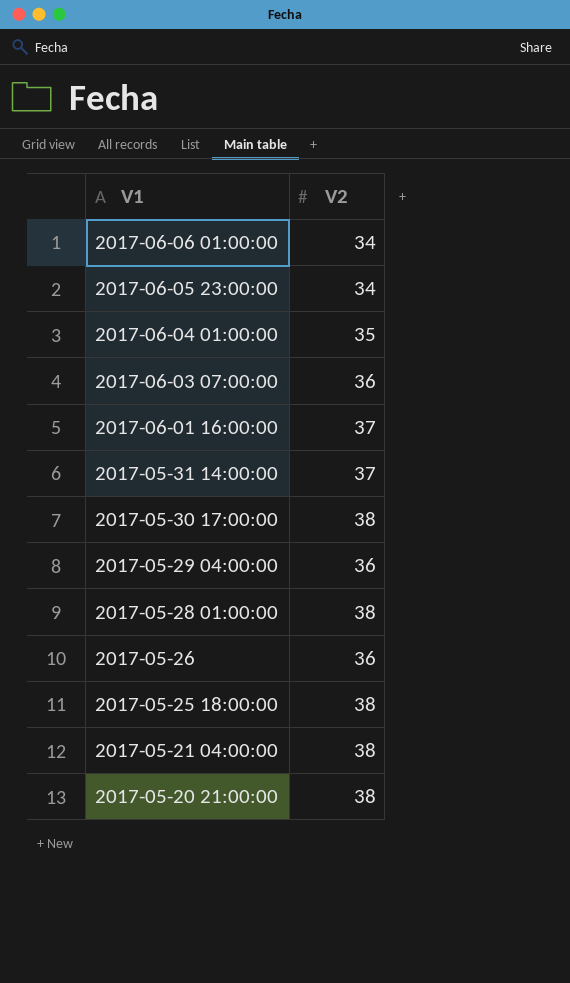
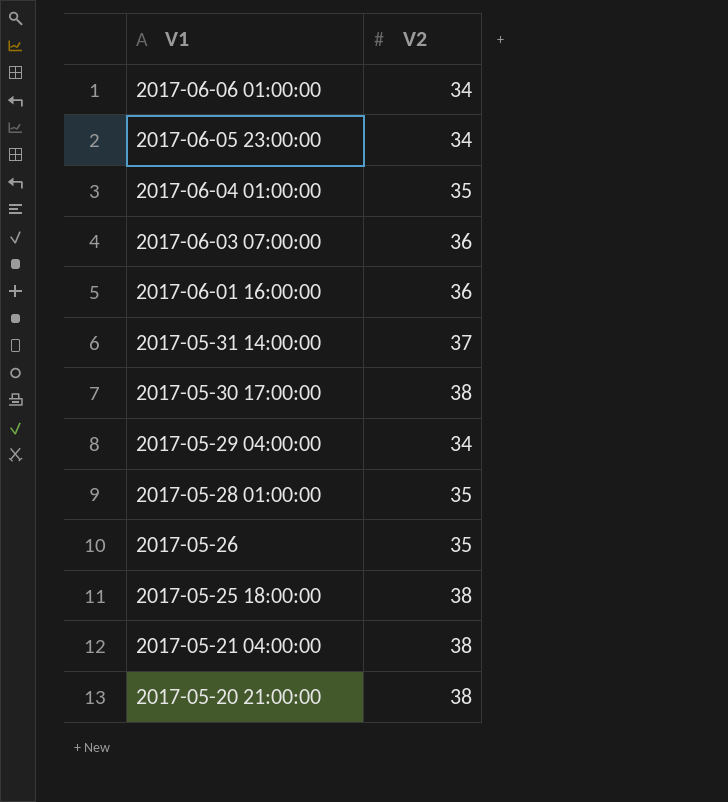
2017-06-01 16:00:00 | V2: 37 -> 36
2017-05-29 04:00:00 | V2: 36 -> 34
2017-05-28 01:00:00 | V2: 38 -> 35
2017-05-26 | V2: 36 -> 35

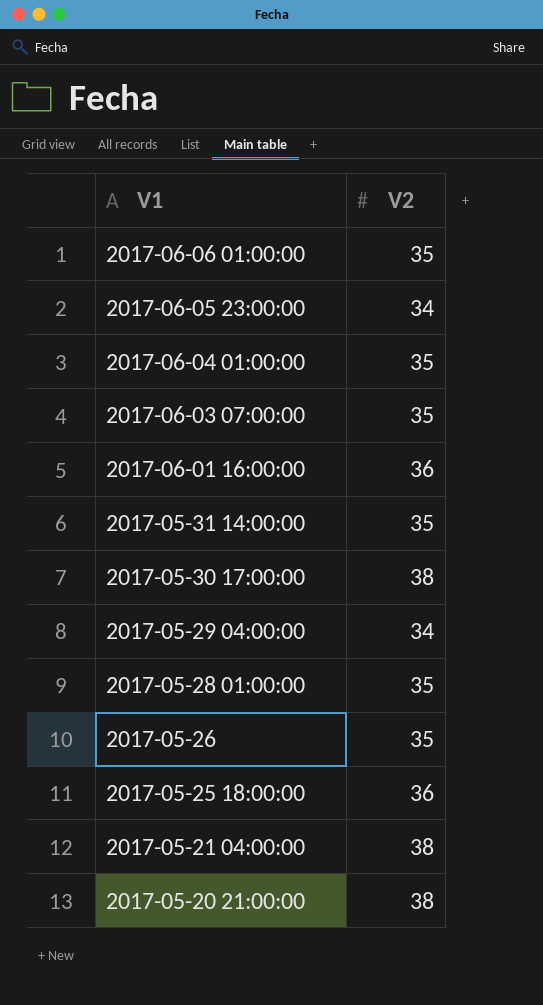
2017-06-06 01:00:00 | V2: 34 -> 35
2017-06-03 07:00:00 | V2: 36 -> 35
2017-05-31 14:00:00 | V2: 37 -> 35
2017-05-25 18:00:00 | V2: 38 -> 36

